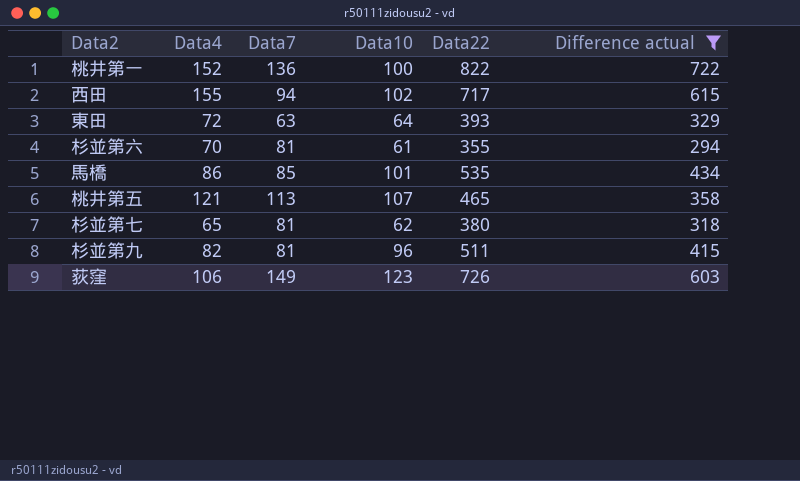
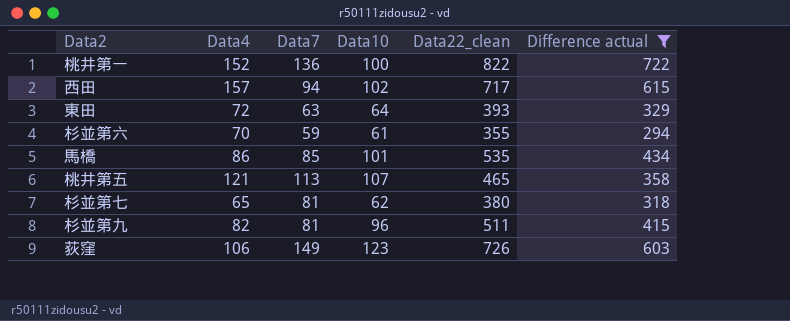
column name: Data22 -> Data22_clean
西田 | Data4: 155 -> 157
杉並第六 | Data7: 81 -> 59

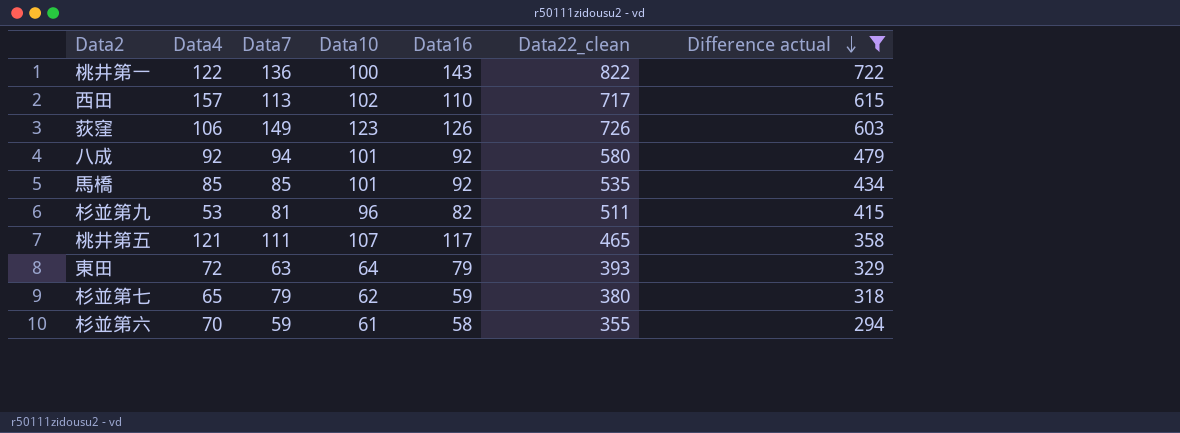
row order: none -> Difference actual descending
column Data16 | position: none -> 5
桃井第一 | Data4: 152 -> 122
西田 | Data7: 94 -> 113
row 八成: none -> 92 | 94 | 101 | 92 | 580 | 479
馬橋 | Data4: 86 -> 85
杉並第九 | Data4: 82 -> 53
桃井第五 | Data7: 113 -> 111
杉並第七 | Data7: 81 -> 79

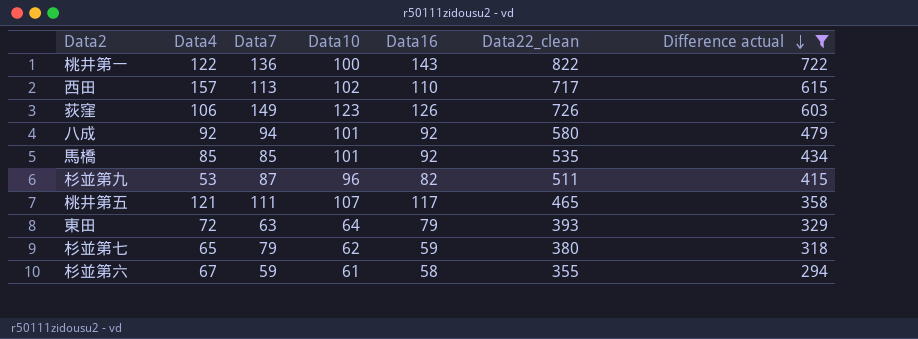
杉並第九 | Data7: 81 -> 87
杉並第六 | Data4: 70 -> 67

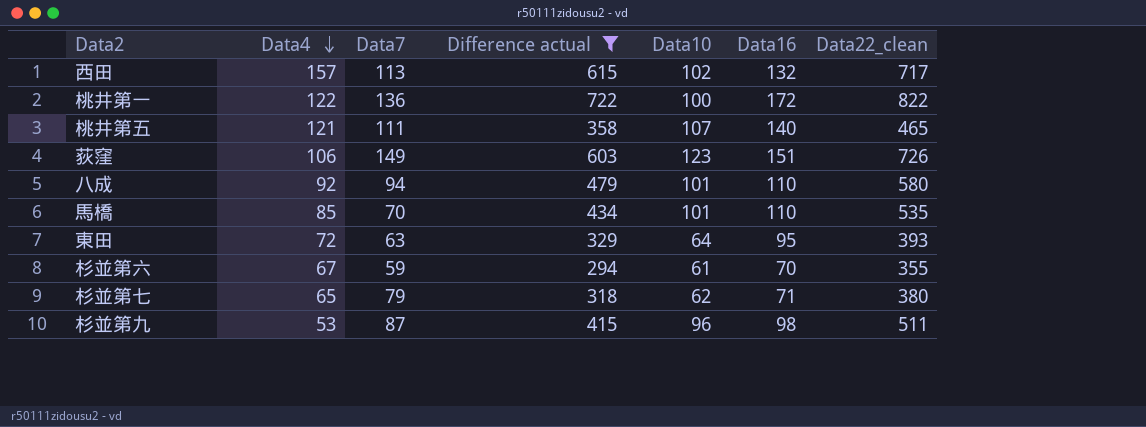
row order: Difference actual descending -> Data4 descending
column Difference actual | position: 7 -> 4
西田 | Data16: 110 -> 132
桃井第一 | Data16: 143 -> 172
桃井第五 | Data16: 117 -> 140
荻窪 | Data16: 126 -> 151
八成 | Data16: 92 -> 110
馬橋 | Data7: 85 -> 70
馬橋 | Data16: 92 -> 110
東田 | Data16: 79 -> 95
杉並第六 | Data16: 58 -> 70
杉並第七 | Data16: 59 -> 71
杉並第九 | Data16: 82 -> 98

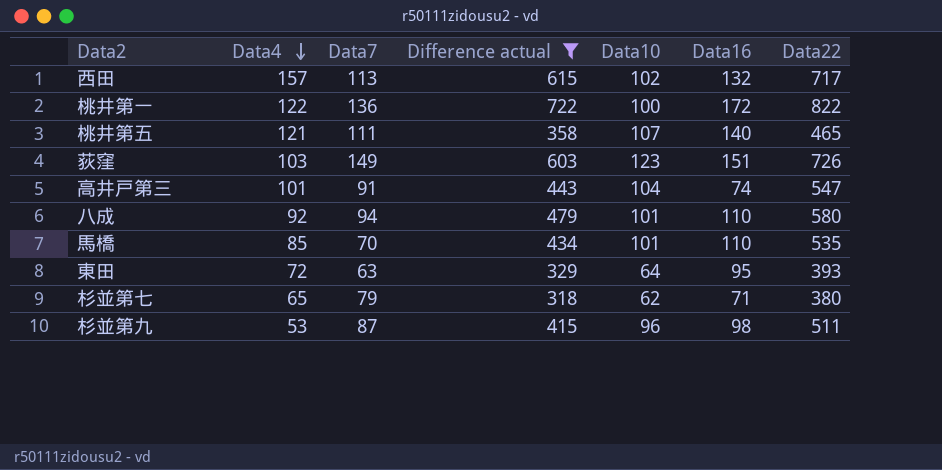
column name: Data22_clean -> Data22
row 杉並第六: 67 | 59 | 294 | 61 | 70 | 355 -> none
荻窪 | Data4: 106 -> 103
row 高井戸第三: none -> 101 | 91 | 443 | 104 | 74 | 547

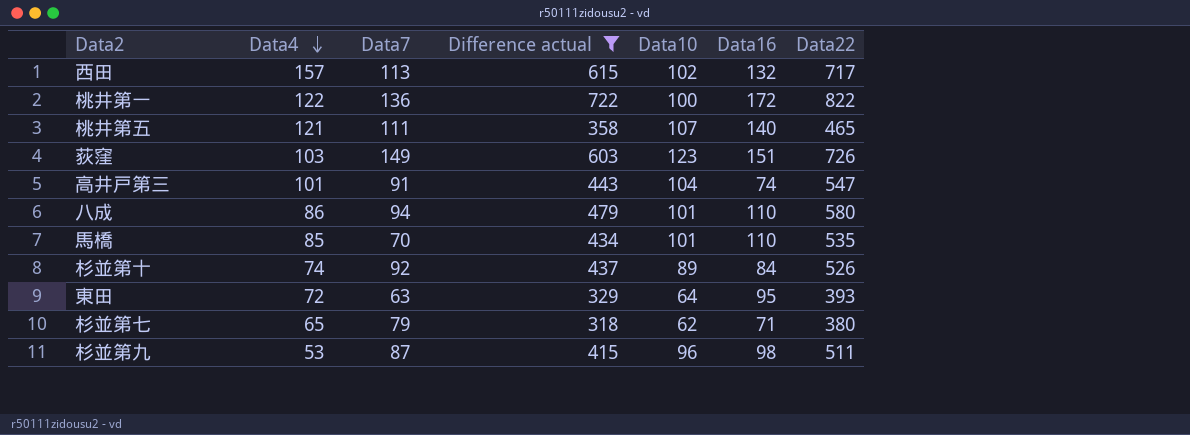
八成 | Data4: 92 -> 86
row 杉並第十: none -> 74 | 92 | 437 | 89 | 84 | 526

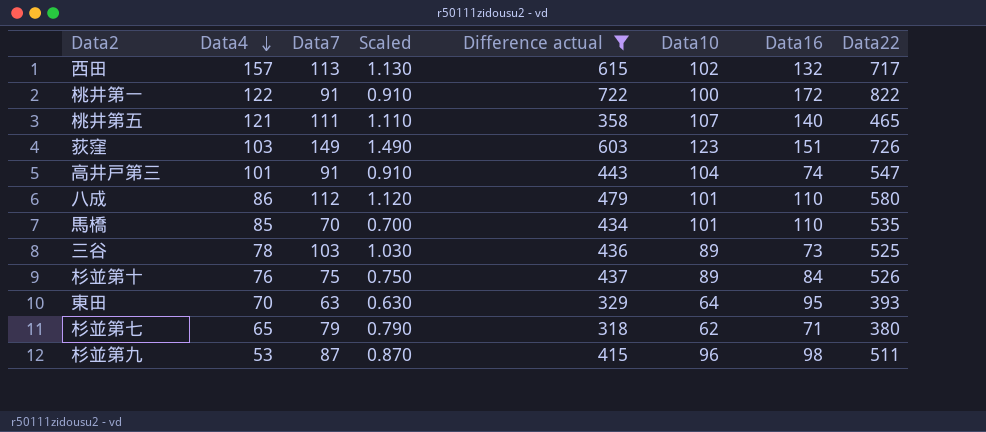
column Scaled | formula: none -> [Data7] * 0.01
桃井第一 | Data7: 136 -> 91
八成 | Data7: 94 -> 112
row 三谷: none -> 78 | 103 | 1.030 | 436 | 89 | 73 | 525
杉並第十 | Data4: 74 -> 76
杉並第十 | Data7: 92 -> 75
東田 | Data4: 72 -> 70

